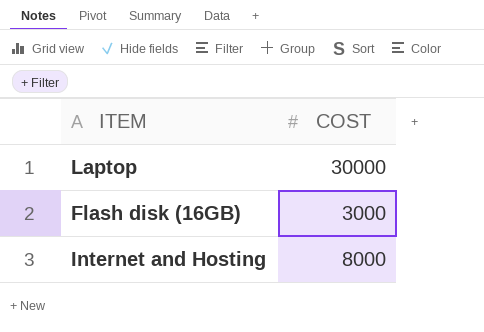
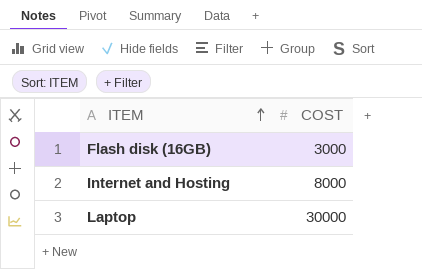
row order: none -> ITEM ascending

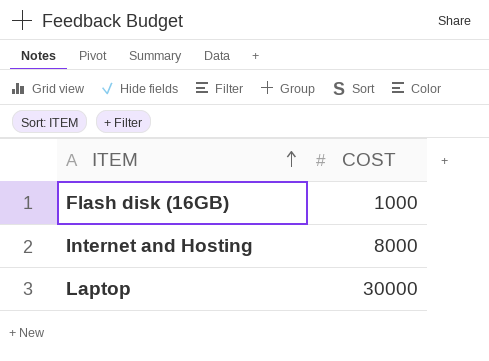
Flash disk (16GB) | COST: 3000 -> 1000

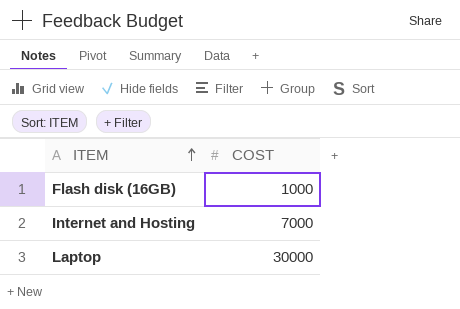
Internet and Hosting | COST: 8000 -> 7000

